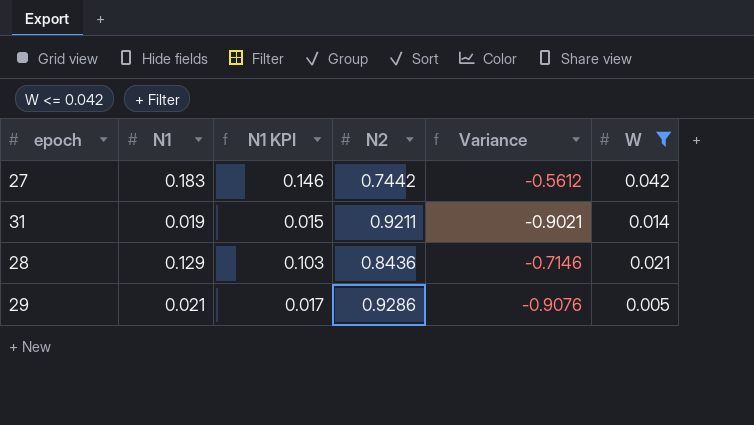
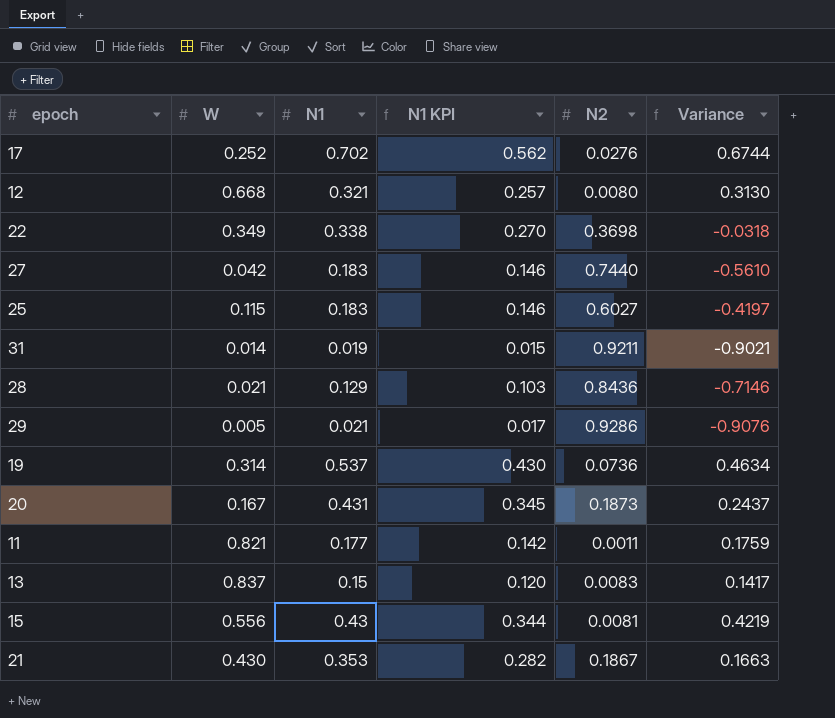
filter: W <= 0.042 -> none
column W | position: 6 -> 2
27 | N2: 0.7442 -> 0.7440
27 | Variance: -0.5612 -> -0.5610

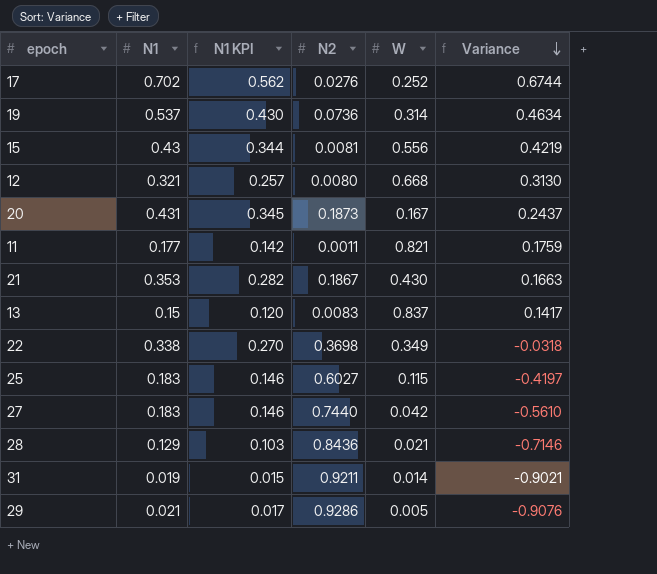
row order: none -> Variance descending
column W | position: 2 -> 5

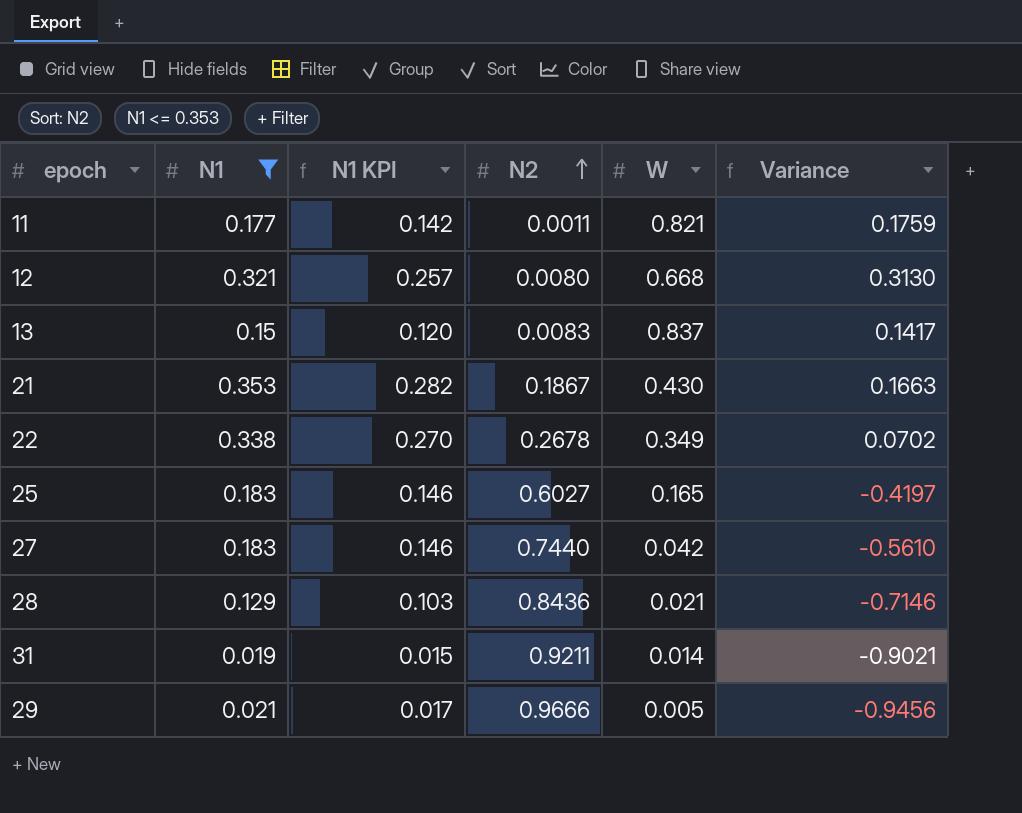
filter: none -> N1 <= 0.353
row order: Variance descending -> N2 ascending
22 | N2: 0.3698 -> 0.2678
22 | Variance: -0.0318 -> 0.0702
25 | W: 0.115 -> 0.165
29 | N2: 0.9286 -> 0.9666
29 | Variance: -0.9076 -> -0.9456

